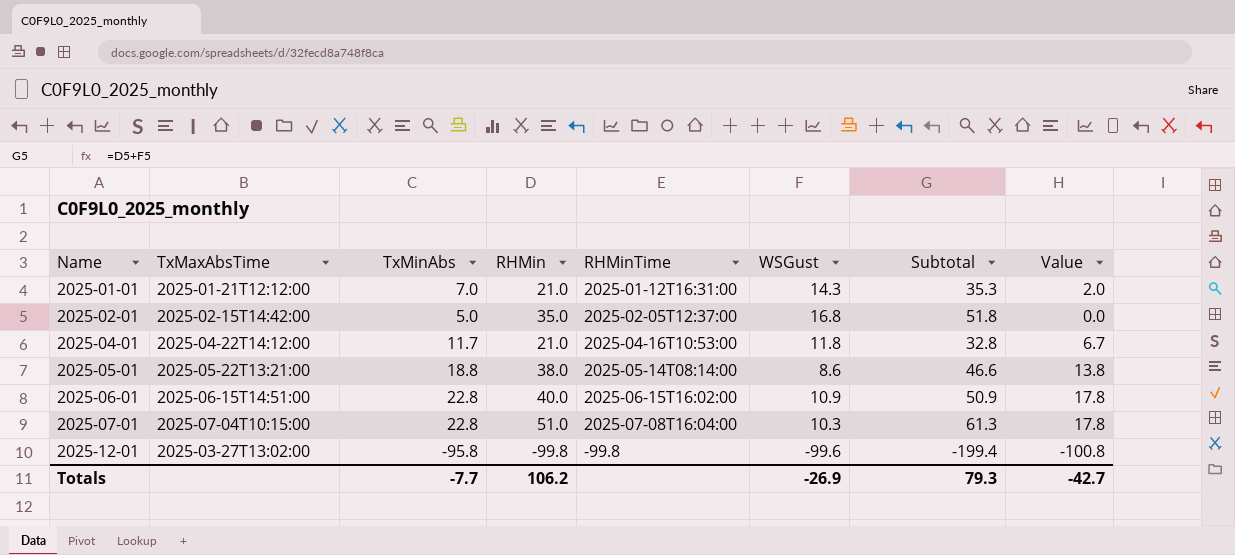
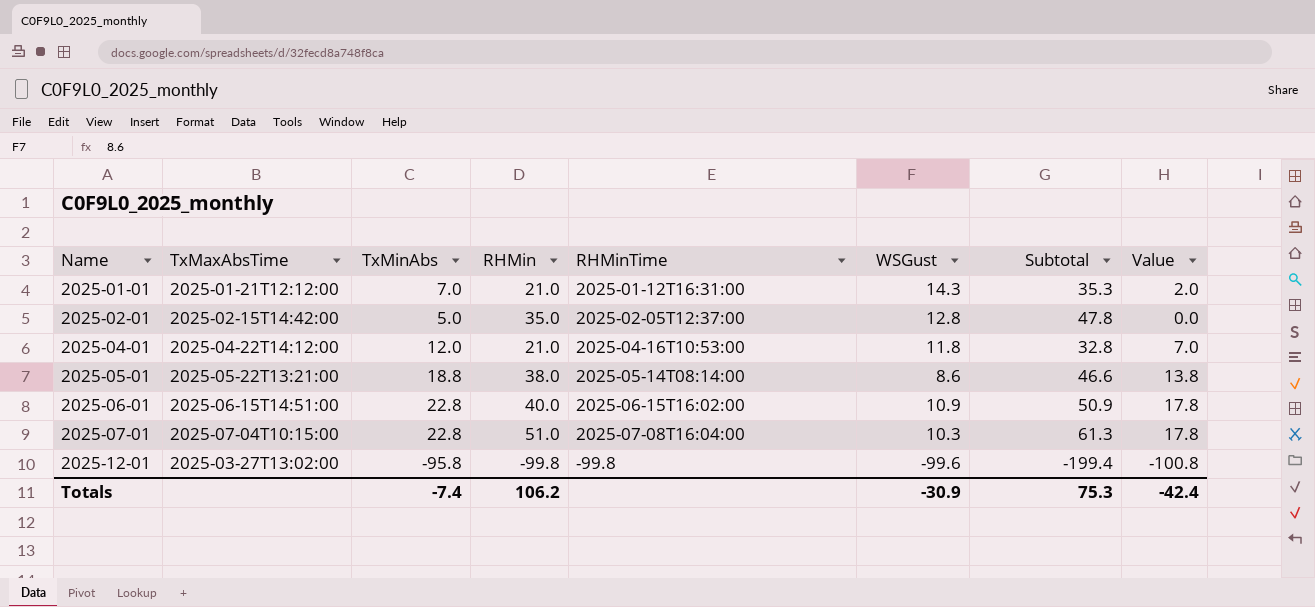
2025-02-01 | WSGust: 16.8 -> 12.8
2025-02-01 | Subtotal: 51.8 -> 47.8
2025-04-01 | TxMinAbs: 11.7 -> 12.0
2025-04-01 | Value: 6.7 -> 7.0
Totals | TxMinAbs: -7.7 -> -7.4
Totals | WSGust: -26.9 -> -30.9
Totals | Subtotal: 79.3 -> 75.3
Totals | Value: -42.7 -> -42.4

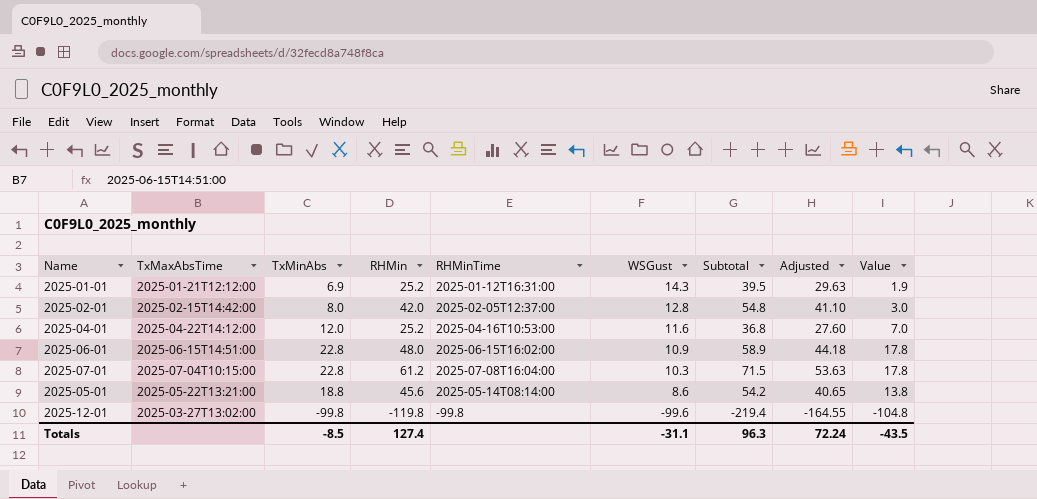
row order: Name ascending -> WSGust descending
column Adjusted | formula: none -> [Subtotal] * 0.75
2025-01-01 | TxMinAbs: 7.0 -> 6.9
2025-01-01 | RHMin: 21.0 -> 25.2
2025-01-01 | Subtotal: 35.3 -> 39.5
2025-01-01 | Value: 2.0 -> 1.9
2025-02-01 | TxMinAbs: 5.0 -> 8.0
2025-02-01 | RHMin: 35.0 -> 42.0
2025-02-01 | Subtotal: 47.8 -> 54.8
2025-02-01 | Value: 0.0 -> 3.0
2025-04-01 | RHMin: 21.0 -> 25.2
2025-04-01 | WSGust: 11.8 -> 11.6
2025-04-01 | Subtotal: 32.8 -> 36.8
2025-06-01 | RHMin: 40.0 -> 48.0
2025-06-01 | Subtotal: 50.9 -> 58.9
2025-07-01 | RHMin: 51.0 -> 61.2
2025-07-01 | Subtotal: 61.3 -> 71.5
2025-05-01 | RHMin: 38.0 -> 45.6
2025-05-01 | Subtotal: 46.6 -> 54.2
2025-12-01 | TxMinAbs: -95.8 -> -99.8
2025-12-01 | RHMin: -99.8 -> -119.8
2025-12-01 | Subtotal: -199.4 -> -219.4
2025-12-01 | Value: -100.8 -> -104.8
Totals | TxMinAbs: -7.4 -> -8.5
Totals | RHMin: 106.2 -> 127.4
Totals | WSGust: -30.9 -> -31.1
Totals | Subtotal: 75.3 -> 96.3
Totals | Value: -42.4 -> -43.5

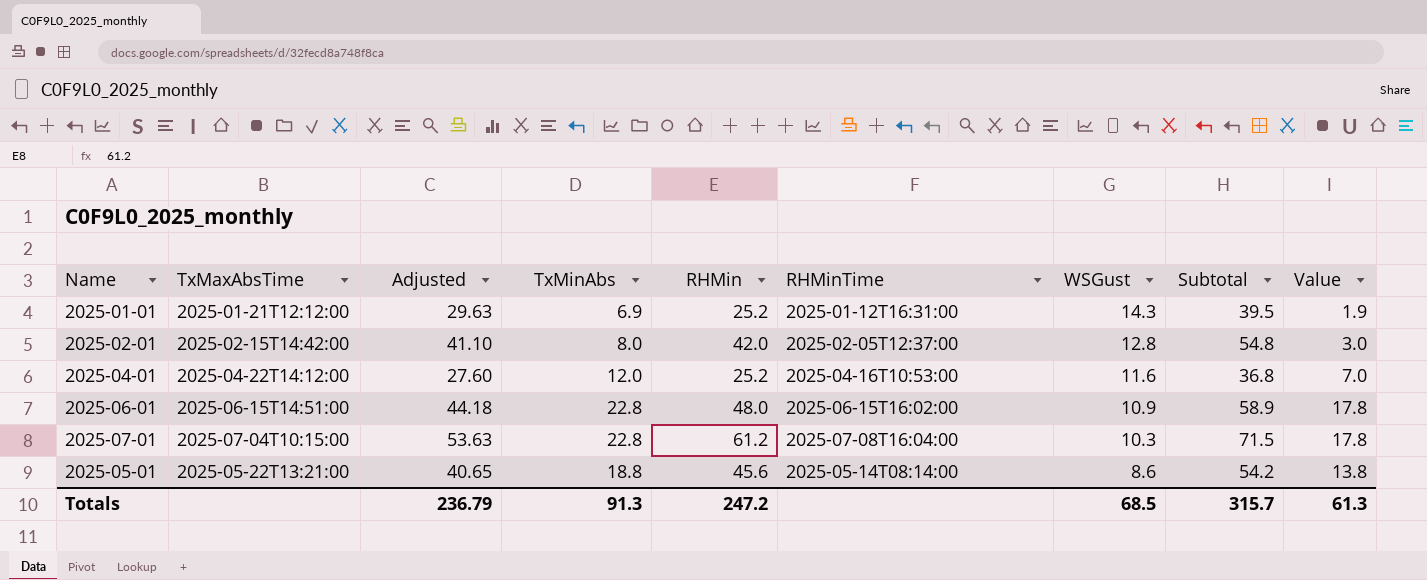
column Adjusted | position: 8 -> 3
row 2025-12-01: 2025-03-27T13:02:00 | -99.8 | -119.8 | -99.8 | -99.6 | -219.4 | -164.55 | -104.8 -> none
Totals | Adjusted: 72.24 -> 236.79
Totals | TxMinAbs: -8.5 -> 91.3
Totals | RHMin: 127.4 -> 247.2
Totals | WSGust: -31.1 -> 68.5
Totals | Subtotal: 96.3 -> 315.7
Totals | Value: -43.5 -> 61.3

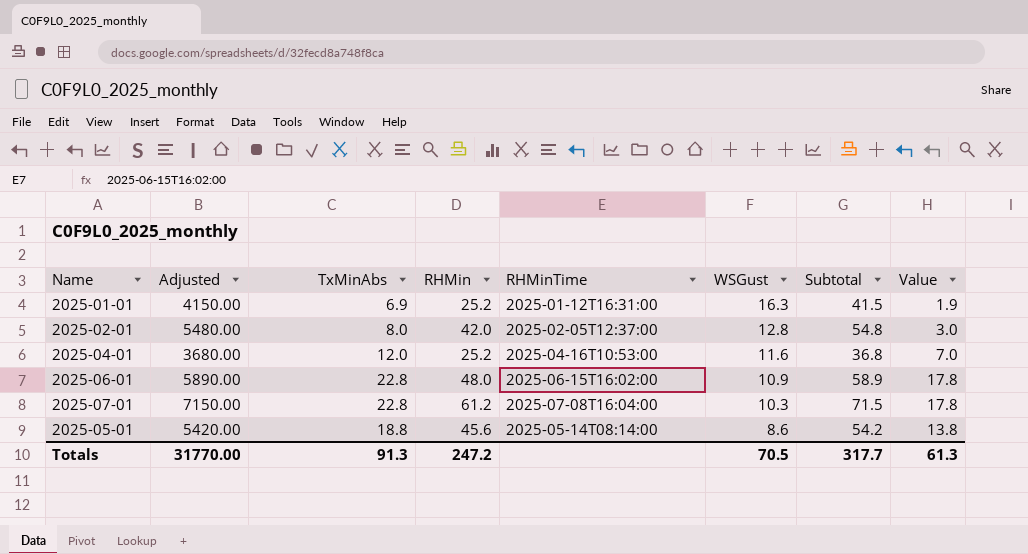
column TxMaxAbsTime | position: 2 -> none
column Adjusted | formula: [Subtotal] * 0.75 -> [Subtotal] * 100
2025-01-01 | WSGust: 14.3 -> 16.3
2025-01-01 | Subtotal: 39.5 -> 41.5
Totals | Adjusted: 236.79 -> 31770.00
Totals | WSGust: 68.5 -> 70.5
Totals | Subtotal: 315.7 -> 317.7

